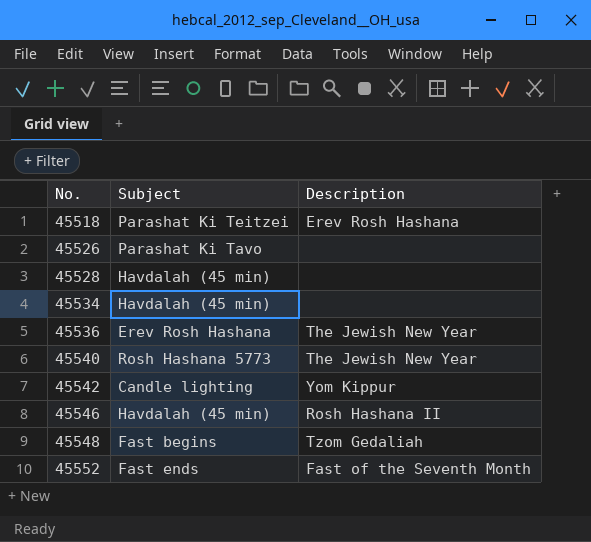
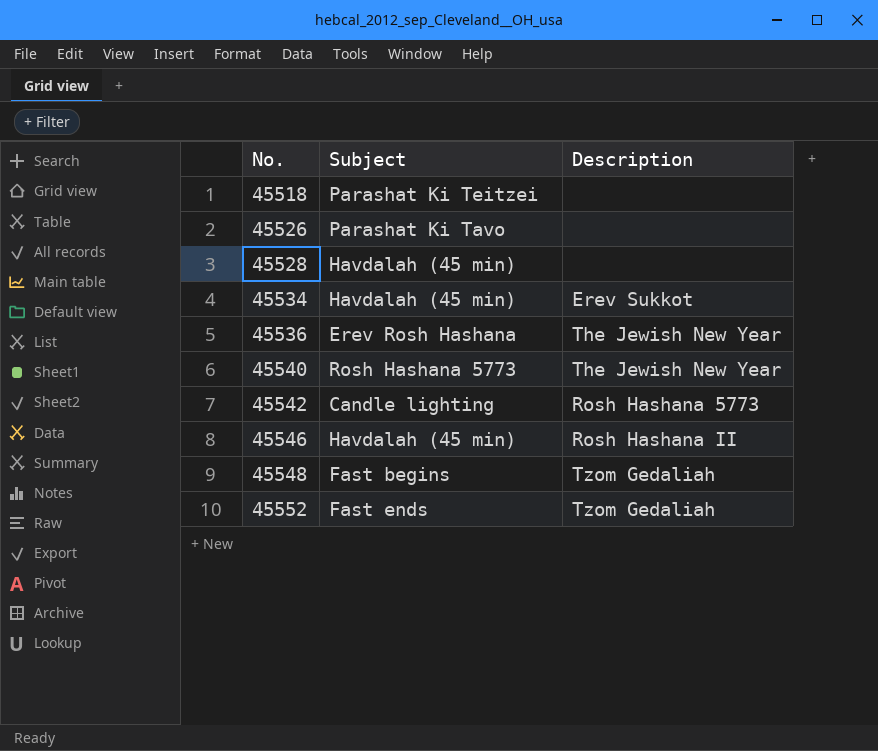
45518 | Description: Erev Rosh Hashana -> none
45534 | Description: none -> Erev Sukkot
45542 | Description: Yom Kippur -> Rosh Hashana 5773
45552 | Description: Fast of the Seventh Month -> Tzom Gedaliah

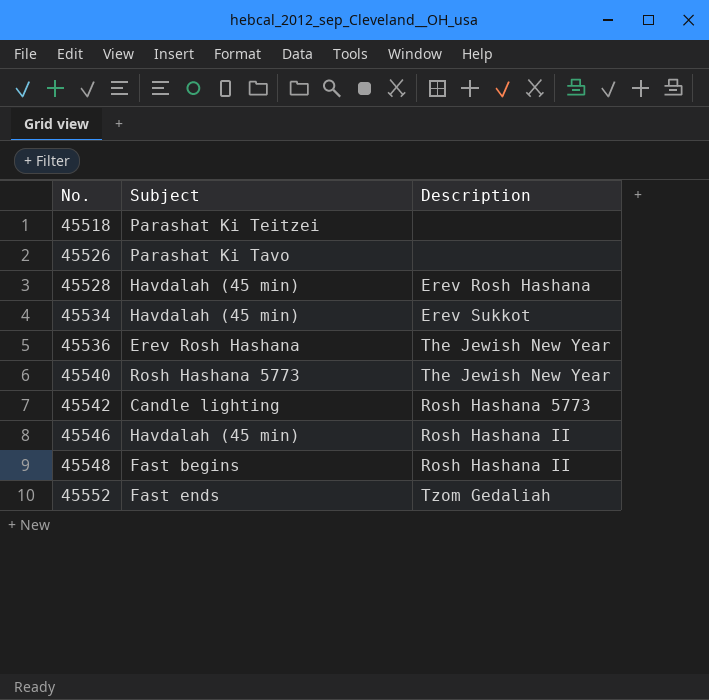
45528 | Description: none -> Erev Rosh Hashana
45548 | Description: Tzom Gedaliah -> Rosh Hashana II

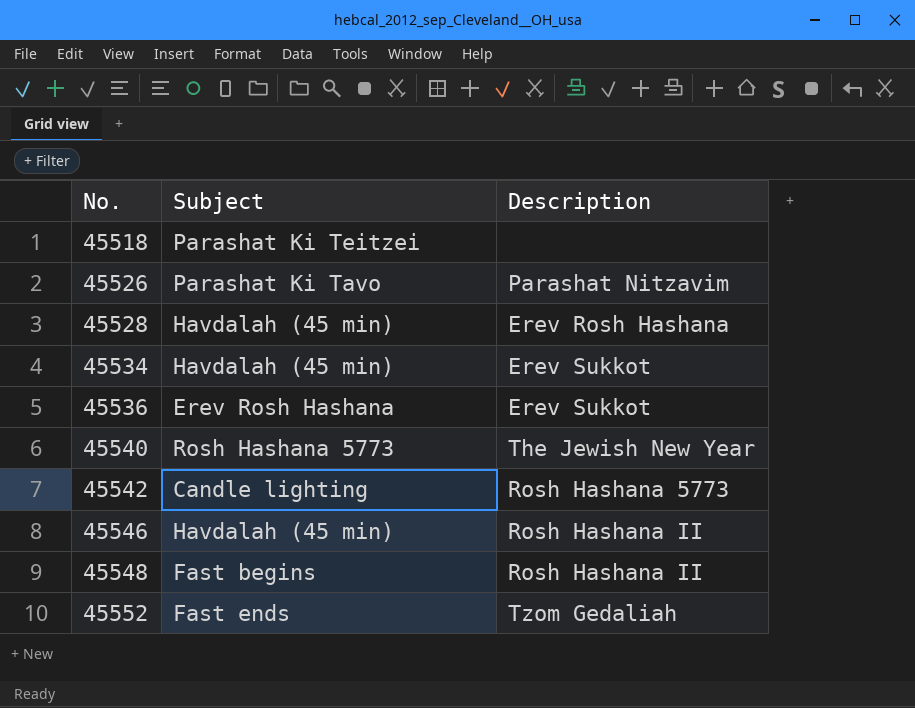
45526 | Description: none -> Parashat Nitzavim
45536 | Description: The Jewish New Year -> Erev Sukkot

